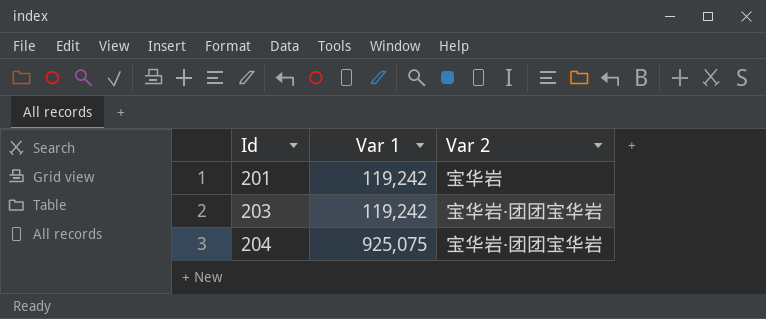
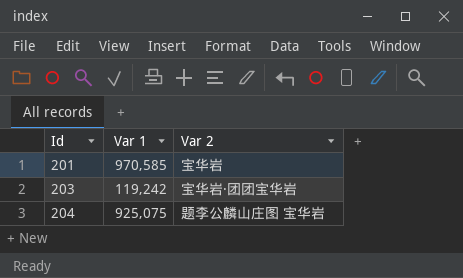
201 | Var 1: 119,242 -> 970,585
204 | Var 2: 宝华岩·团团宝华岩 -> 题李公麟山庄图 宝华岩

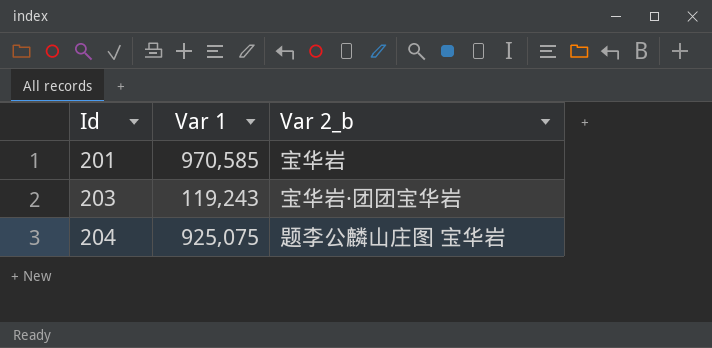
column name: Var 2 -> Var 2_b
203 | Var 1: 119,242 -> 119,243

